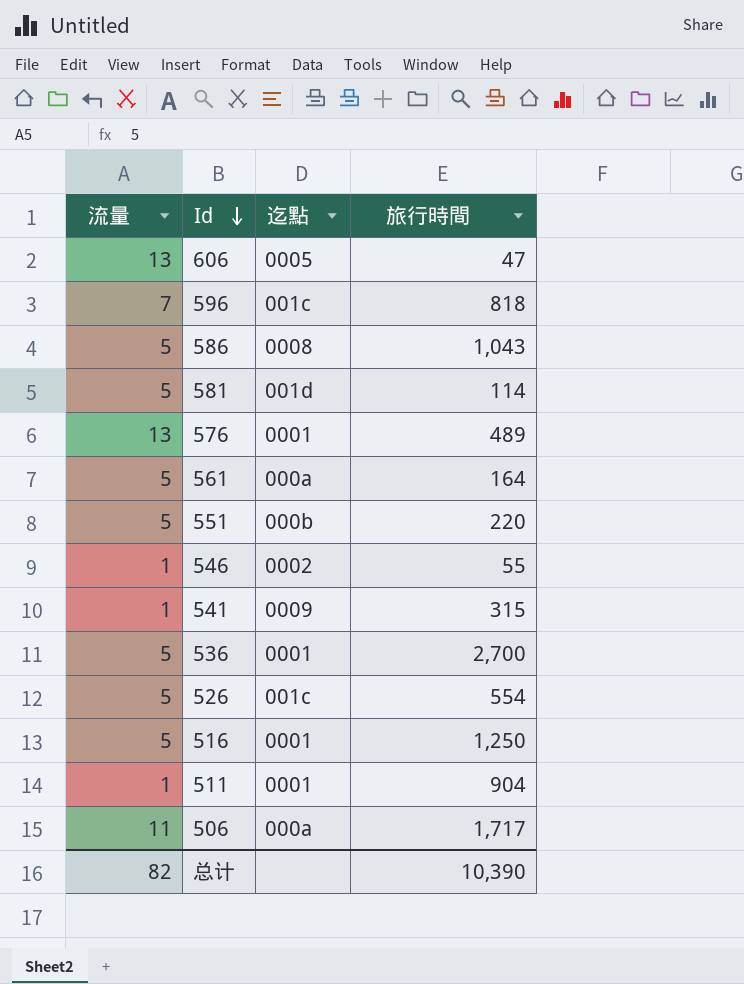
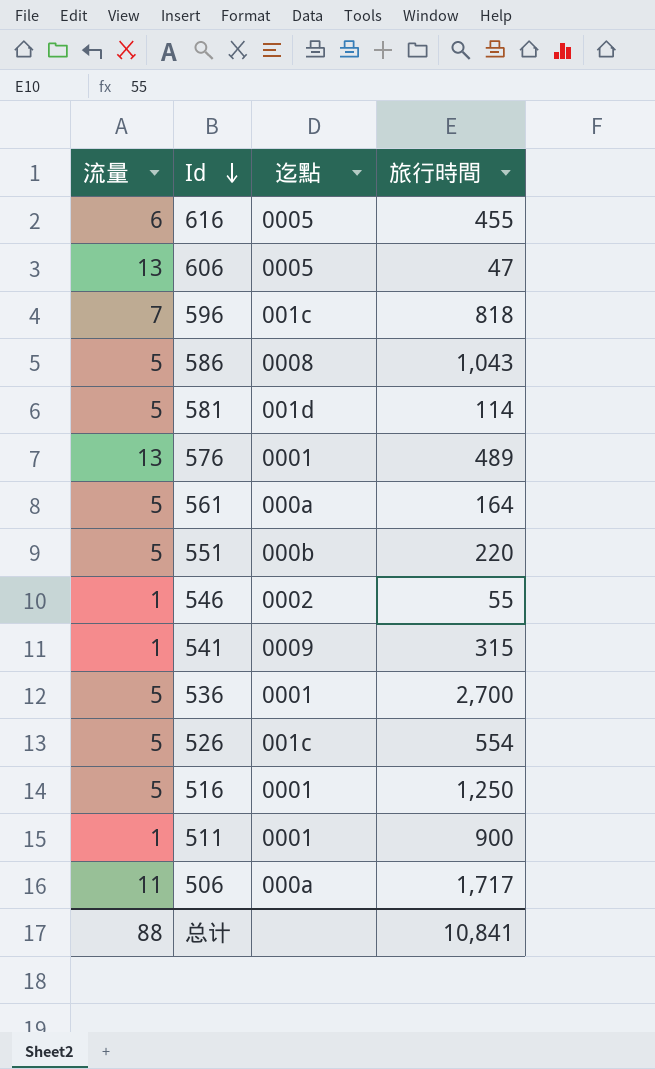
row 616: none -> 6 | 0005 | 455
511 | 旅行時間: 904 -> 900
总计 | 流量: 82 -> 88
总计 | 旅行時間: 10,390 -> 10,841

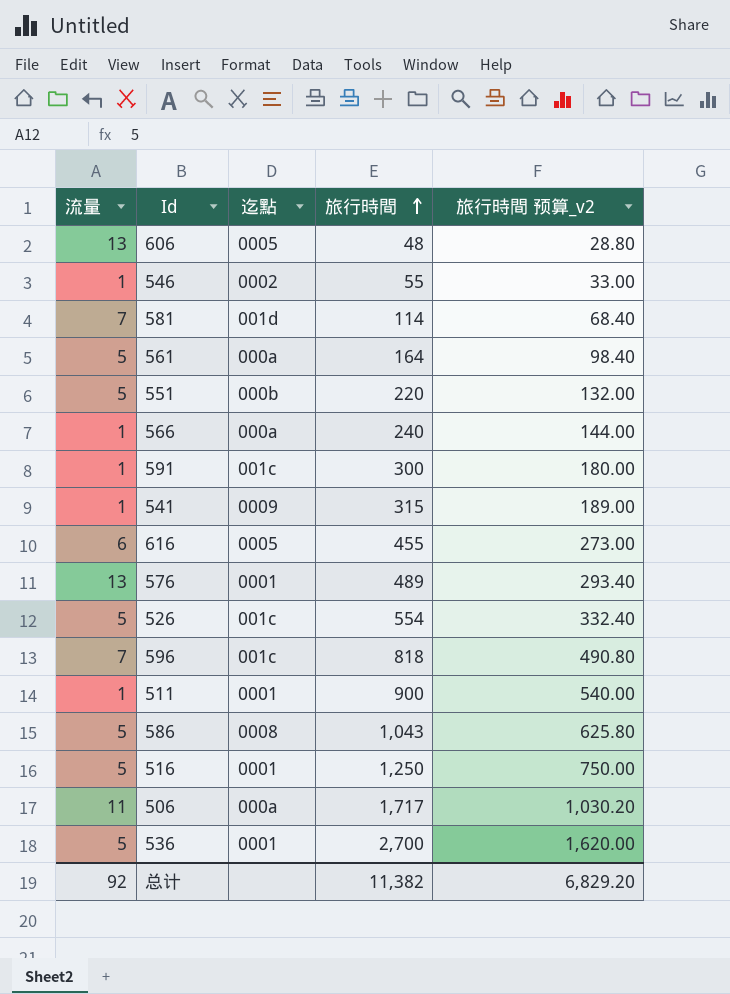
row order: Id descending -> 旅行時間 ascending
column 旅行時間 预算_v2 | formula: none -> [旅行時間] * 0.6
606 | 旅行時間: 47 -> 48
581 | 流量: 5 -> 7
row 566: none -> 1 | 000a | 240 | 144.00
row 591: none -> 1 | 001c | 300 | 180.00
总计 | 流量: 88 -> 92
总计 | 旅行時間: 10,841 -> 11,382

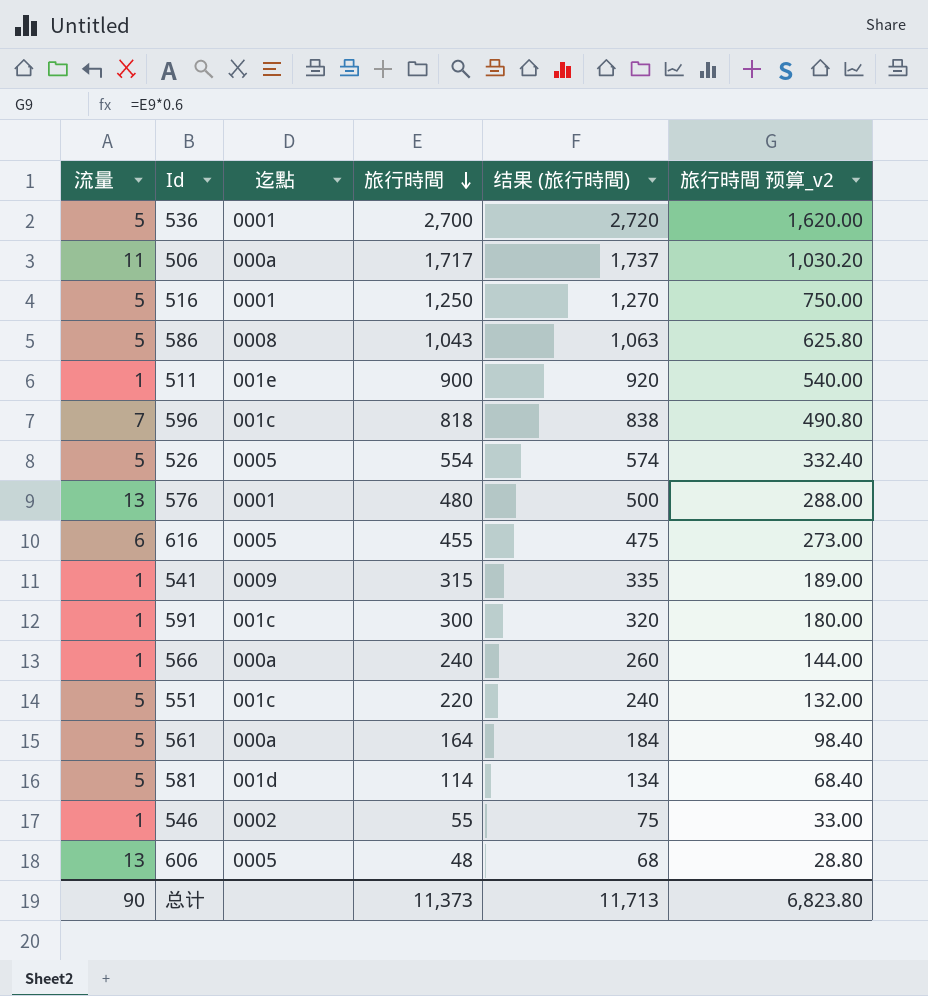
row order: 旅行時間 ascending -> 旅行時間 descending
column 结果 (旅行時間) | formula: none -> [旅行時間] + 20
511 | 迄點: 0001 -> 001e
526 | 迄點: 001c -> 0005
576 | 旅行時間: 489 -> 480
576 | 旅行時間 预算_v2: 293.40 -> 288.00
551 | 迄點: 000b -> 001c
581 | 流量: 7 -> 5
总计 | 流量: 92 -> 90
总计 | 旅行時間: 11,382 -> 11,373
总计 | 旅行時間 预算_v2: 6,829.20 -> 6,823.80

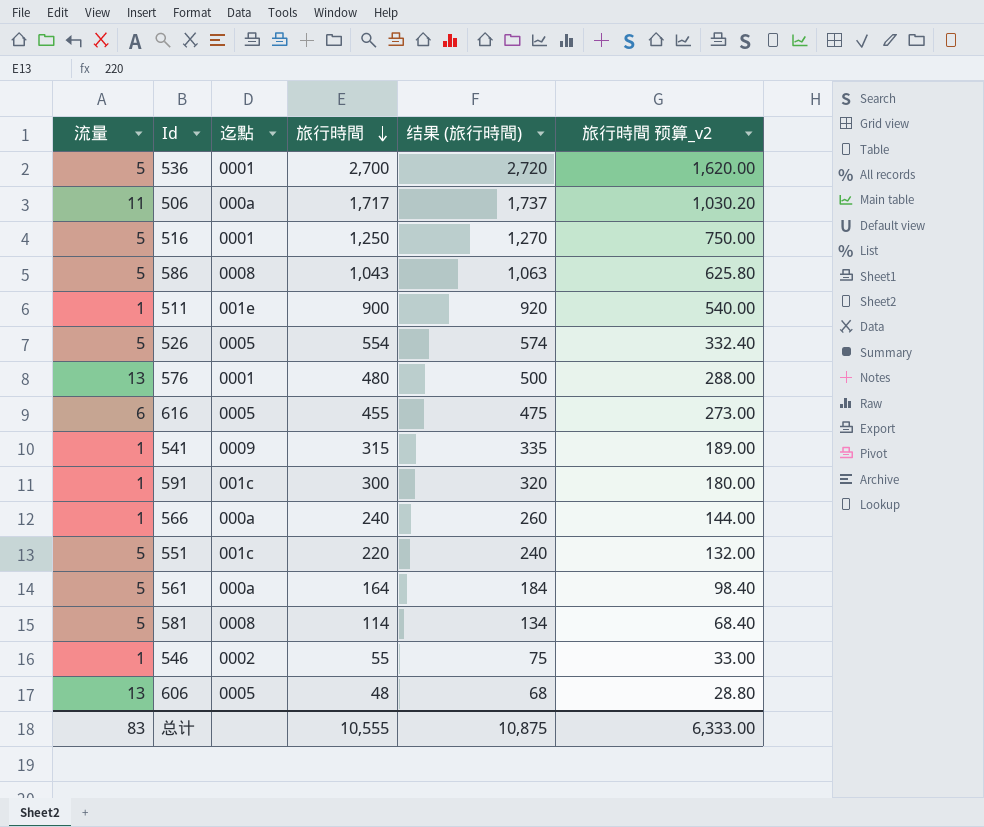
row 596: 7 | 001c | 818 | 838 | 490.80 -> none
581 | 迄點: 001d -> 0008
总计 | 流量: 90 -> 83
总计 | 旅行時間: 11,373 -> 10,555
总计 | 结果 (旅行時間): 11,713 -> 10,875
总计 | 旅行時間 预算_v2: 6,823.80 -> 6,333.00

